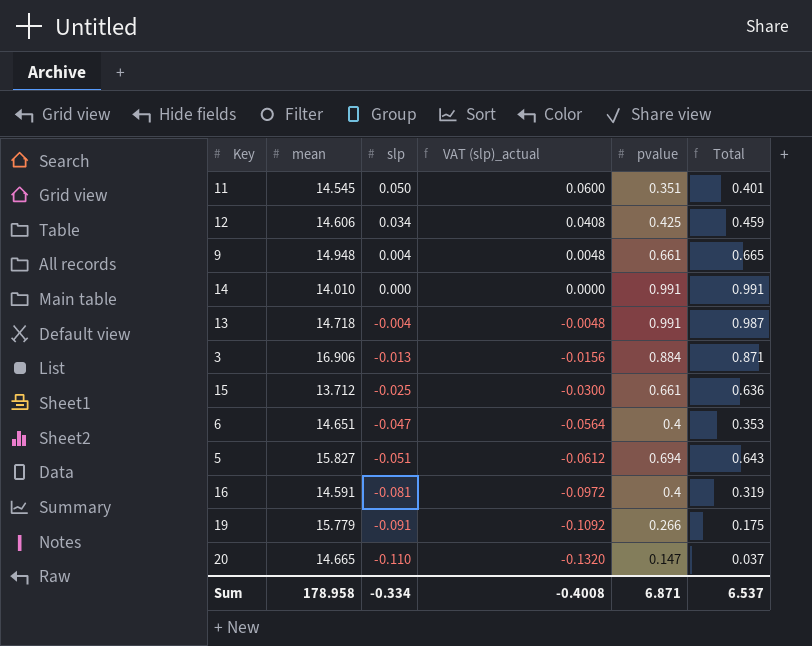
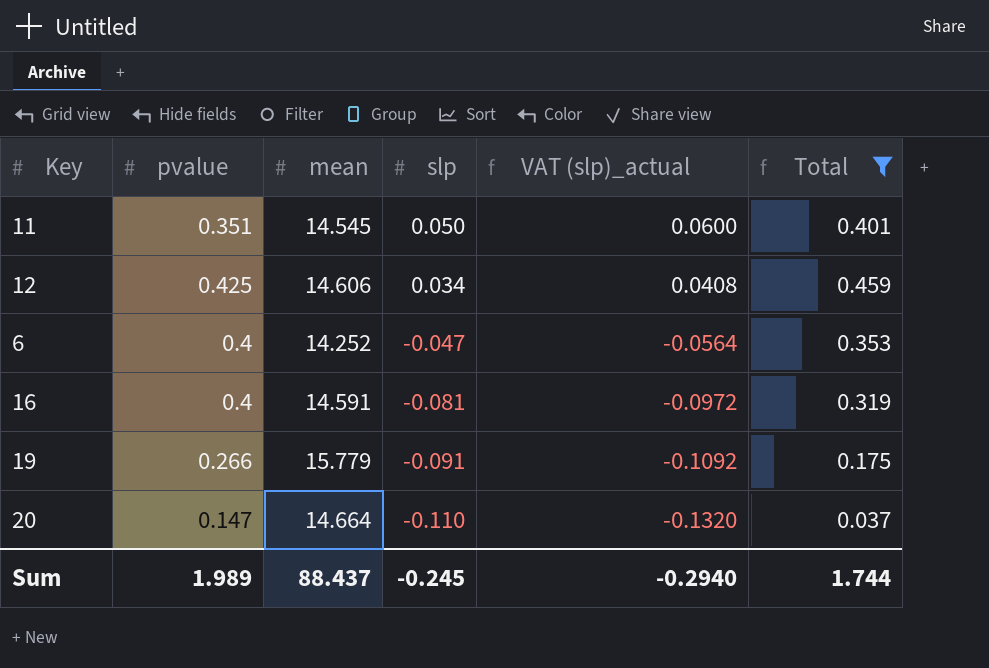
filter: none -> Total <= 0.459
column pvalue | position: 5 -> 2
6 | mean: 14.651 -> 14.252
20 | mean: 14.665 -> 14.664
Sum | pvalue: 6.871 -> 1.989
Sum | mean: 178.958 -> 88.437
Sum | slp: -0.334 -> -0.245
Sum | VAT (slp)_actual: -0.4008 -> -0.2940
Sum | Total: 6.537 -> 1.744

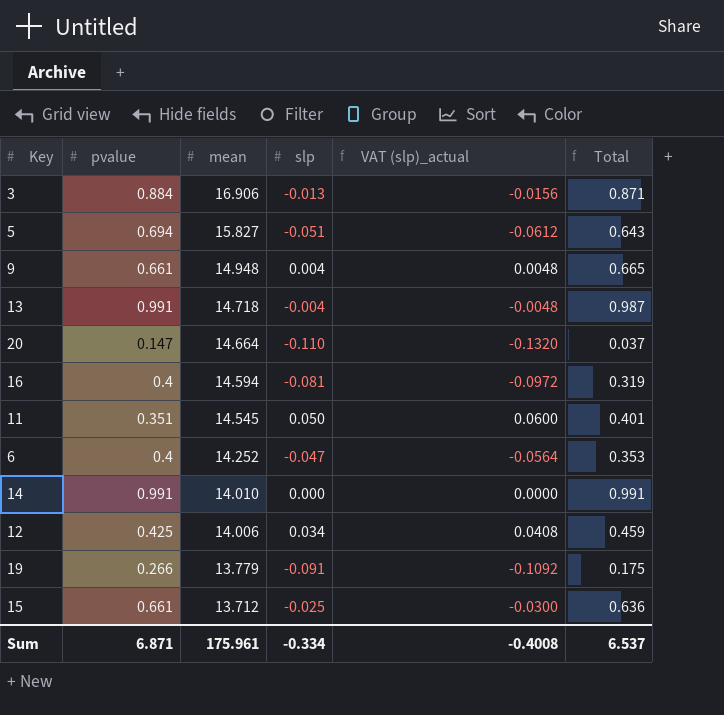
filter: Total <= 0.459 -> none
row order: slp descending -> mean descending
16 | mean: 14.591 -> 14.594
12 | mean: 14.606 -> 14.006
19 | mean: 15.779 -> 13.779
Sum | pvalue: 1.989 -> 6.871
Sum | mean: 88.437 -> 175.961
Sum | slp: -0.245 -> -0.334
Sum | VAT (slp)_actual: -0.2940 -> -0.4008
Sum | Total: 1.744 -> 6.537

